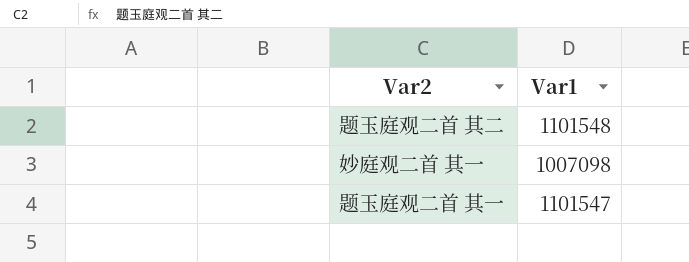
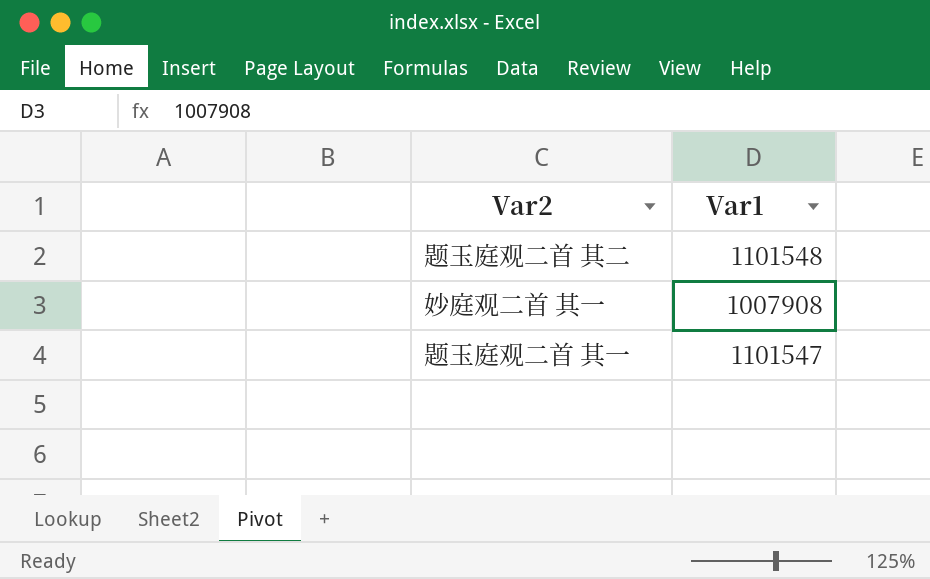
妙庭观二首 其一 | Var1: 1007098 -> 1007908

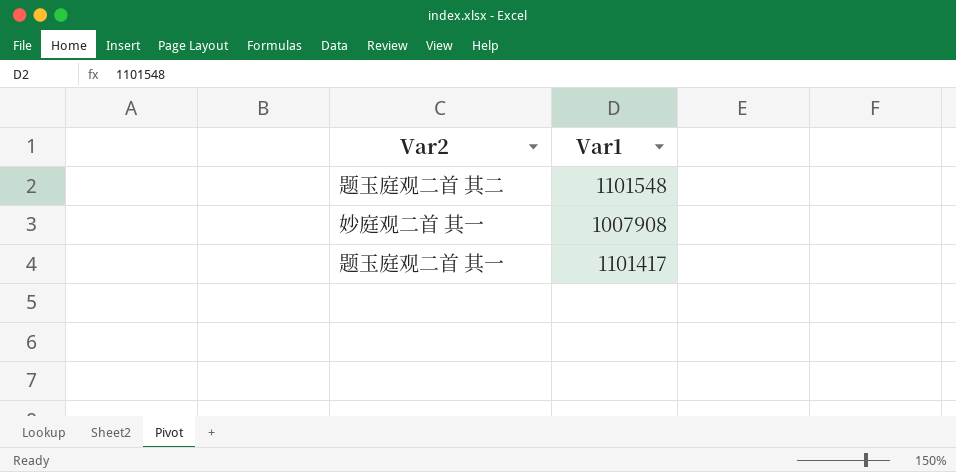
题玉庭观二首 其一 | Var1: 1101547 -> 1101417

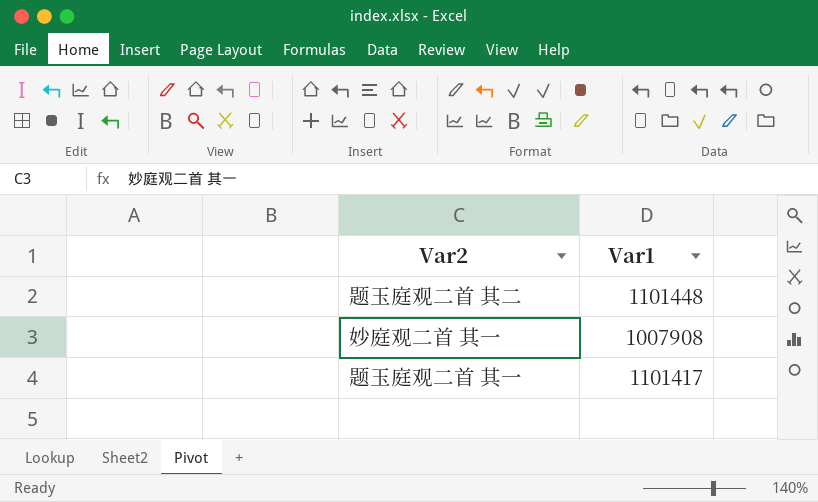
题玉庭观二首 其二 | Var1: 1101548 -> 1101448

